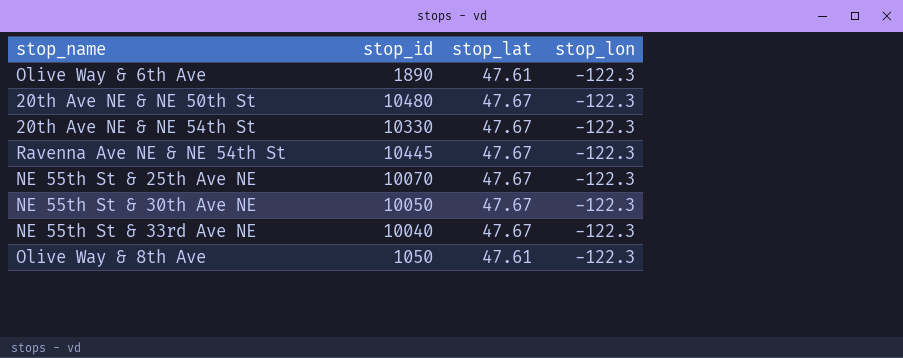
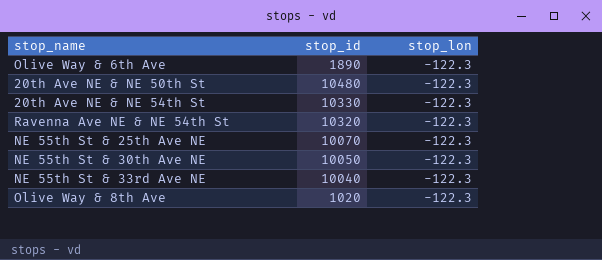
column stop_lat | position: 3 -> none
Ravenna Ave NE & NE 54th St | stop_id: 10445 -> 10320
Olive Way & 8th Ave | stop_id: 1050 -> 1020

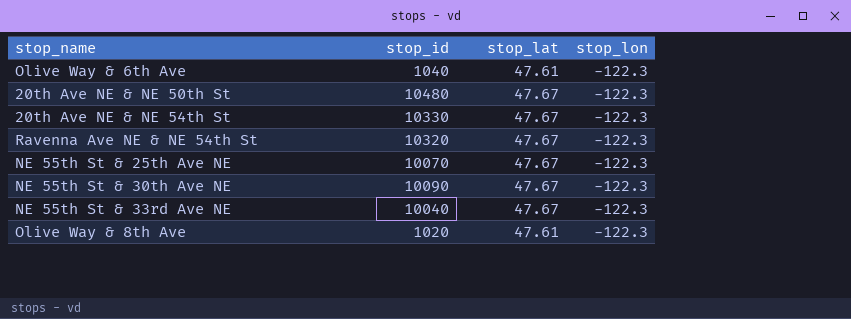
column stop_lat | position: none -> 3
Olive Way & 6th Ave | stop_id: 1890 -> 1040
NE 55th St & 30th Ave NE | stop_id: 10050 -> 10090

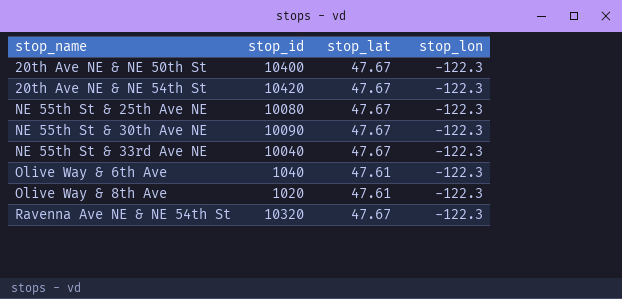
row order: none -> stop_name ascending
20th Ave NE & NE 50th St | stop_id: 10480 -> 10400
20th Ave NE & NE 54th St | stop_id: 10330 -> 10420
NE 55th St & 25th Ave NE | stop_id: 10070 -> 10080

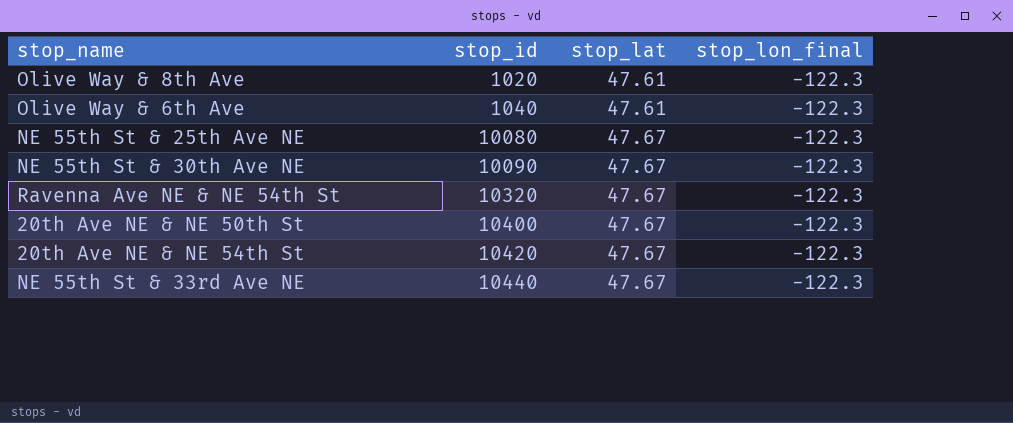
row order: stop_name ascending -> stop_id ascending
column name: stop_lon -> stop_lon_final
NE 55th St & 33rd Ave NE | stop_id: 10040 -> 10440

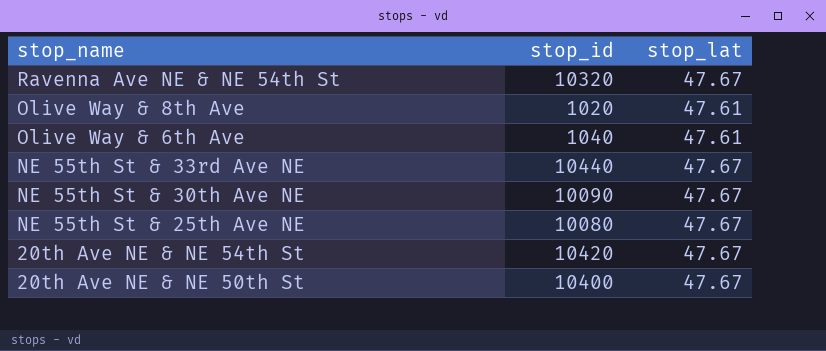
row order: stop_id ascending -> stop_name descending
column stop_lon_final | position: 4 -> none

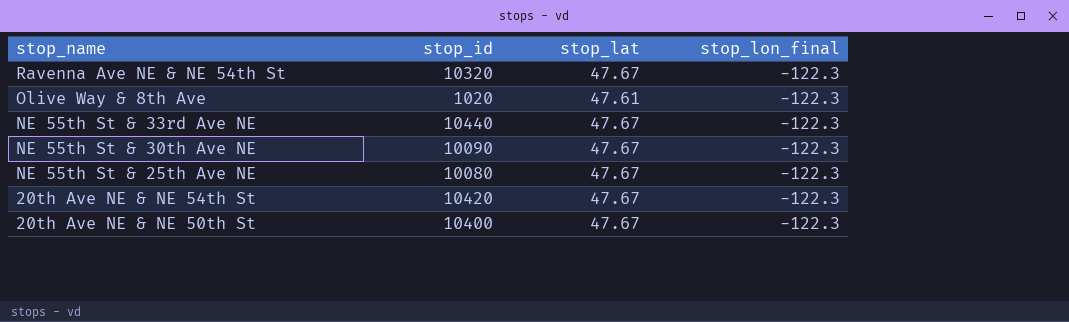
column stop_lon_final | position: none -> 4
row Olive Way & 6th Ave: 1040 | 47.61 -> none

